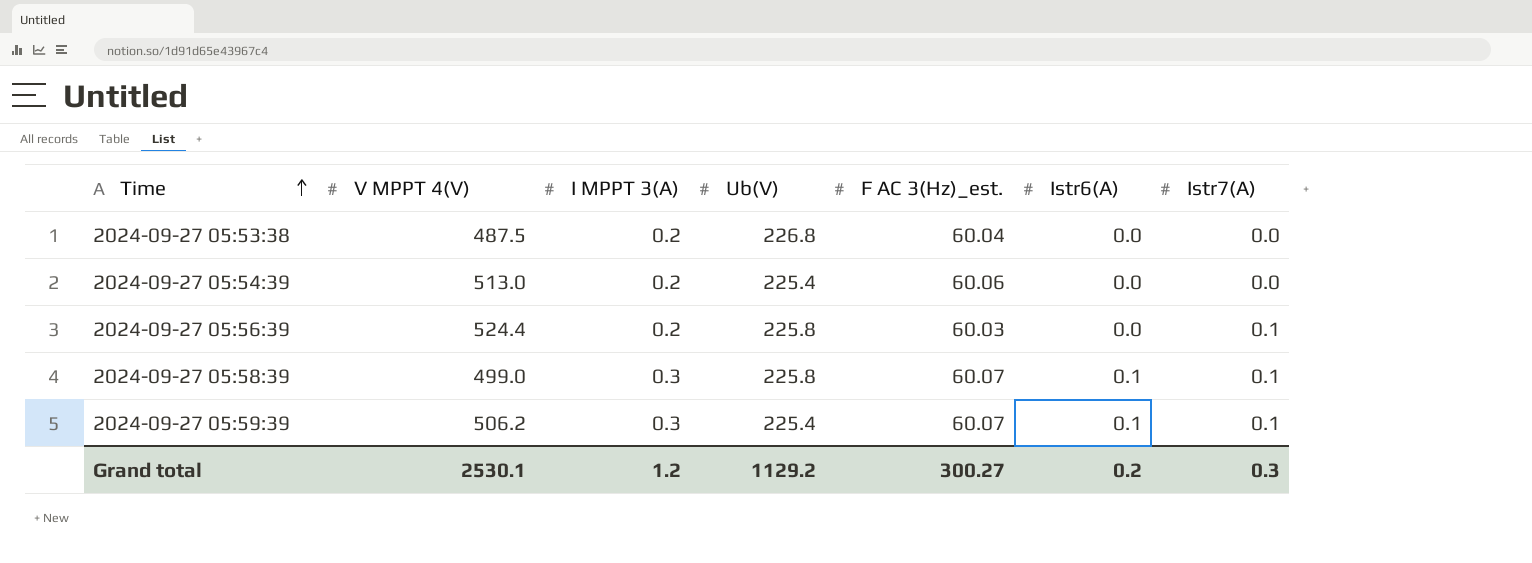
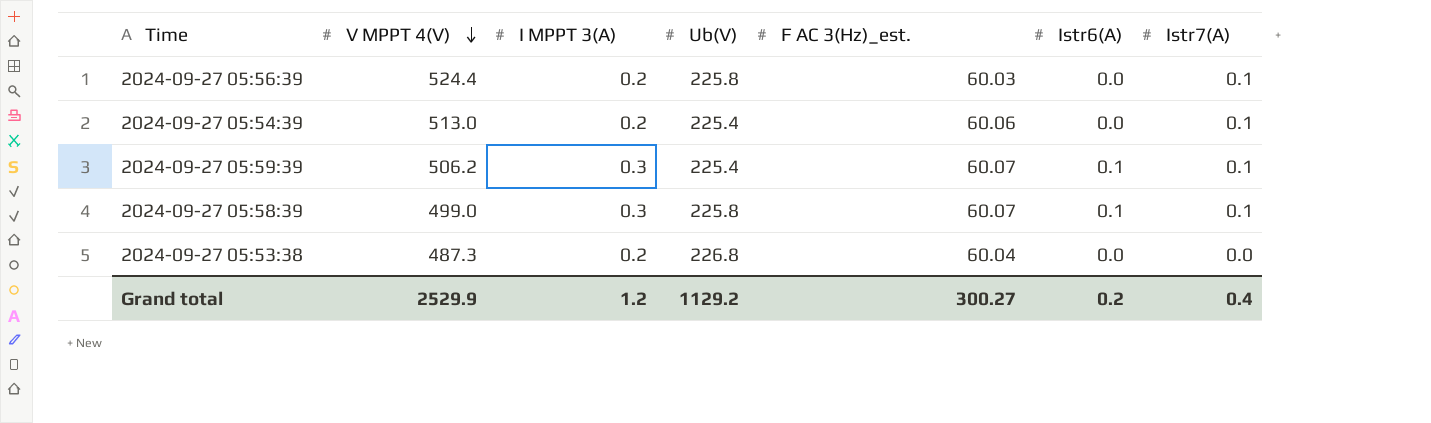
row order: Time ascending -> V MPPT 4(V) descending
2024-09-27 05:54:39 | Istr7(A): 0.0 -> 0.1
2024-09-27 05:53:38 | V MPPT 4(V): 487.5 -> 487.3
Grand total | V MPPT 4(V): 2530.1 -> 2529.9
Grand total | Istr7(A): 0.3 -> 0.4

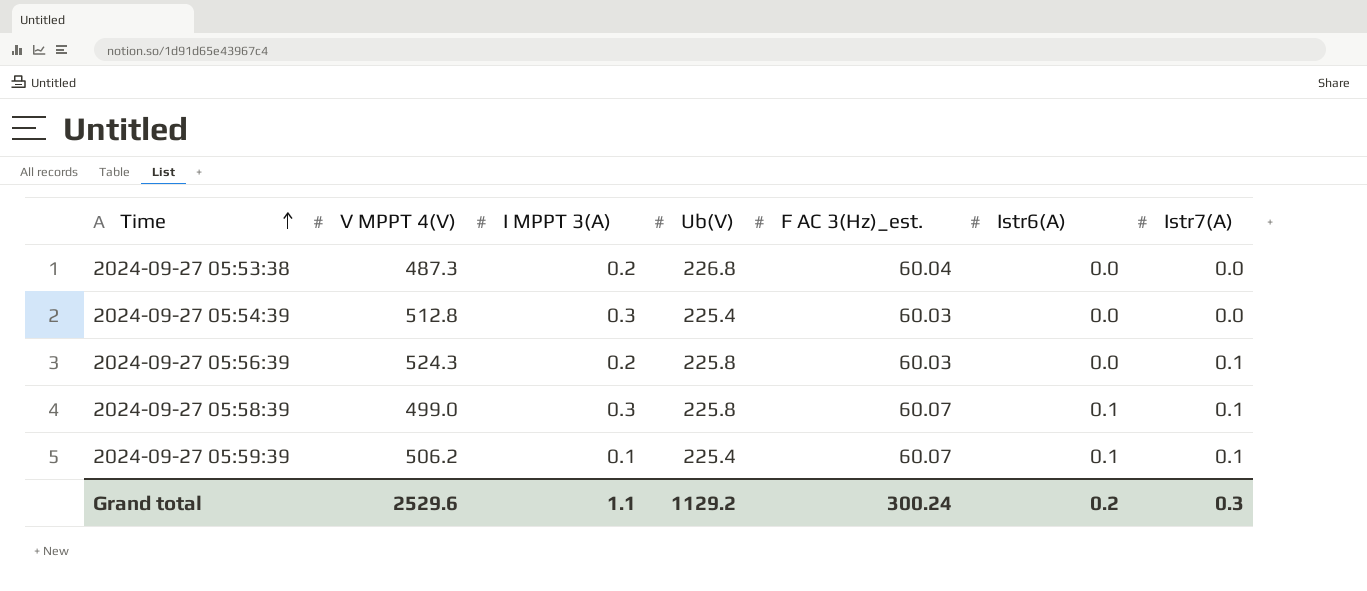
row order: V MPPT 4(V) descending -> Time ascending
2024-09-27 05:54:39 | V MPPT 4(V): 513.0 -> 512.8
2024-09-27 05:54:39 | I MPPT 3(A): 0.2 -> 0.3
2024-09-27 05:54:39 | F AC 3(Hz)_est.: 60.06 -> 60.03
2024-09-27 05:54:39 | Istr7(A): 0.1 -> 0.0
2024-09-27 05:56:39 | V MPPT 4(V): 524.4 -> 524.3
2024-09-27 05:59:39 | I MPPT 3(A): 0.3 -> 0.1
Grand total | V MPPT 4(V): 2529.9 -> 2529.6
Grand total | I MPPT 3(A): 1.2 -> 1.1
Grand total | F AC 3(Hz)_est.: 300.27 -> 300.24
Grand total | Istr7(A): 0.4 -> 0.3

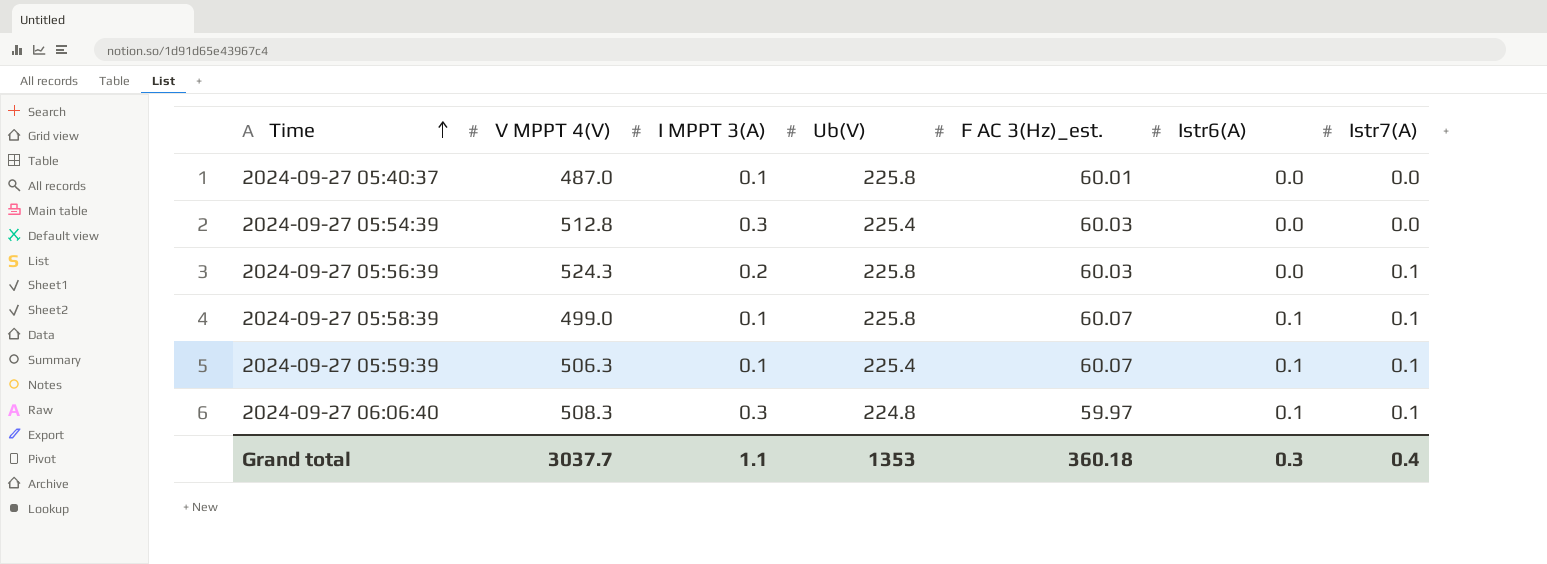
row 2024-09-27 05:53:38: 487.3 | 0.2 | 226.8 | 60.04 | 0.0 | 0.0 -> none
row 2024-09-27 05:40:37: none -> 487.0 | 0.1 | 225.8 | 60.01 | 0.0 | 0.0
2024-09-27 05:58:39 | I MPPT 3(A): 0.3 -> 0.1
2024-09-27 05:59:39 | V MPPT 4(V): 506.2 -> 506.3
row 2024-09-27 06:06:40: none -> 508.3 | 0.3 | 224.8 | 59.97 | 0.1 | 0.1
Grand total | V MPPT 4(V): 2529.6 -> 3037.7
Grand total | Ub(V): 1129.2 -> 1353
Grand total | F AC 3(Hz)_est.: 300.24 -> 360.18
Grand total | Istr6(A): 0.2 -> 0.3
Grand total | Istr7(A): 0.3 -> 0.4

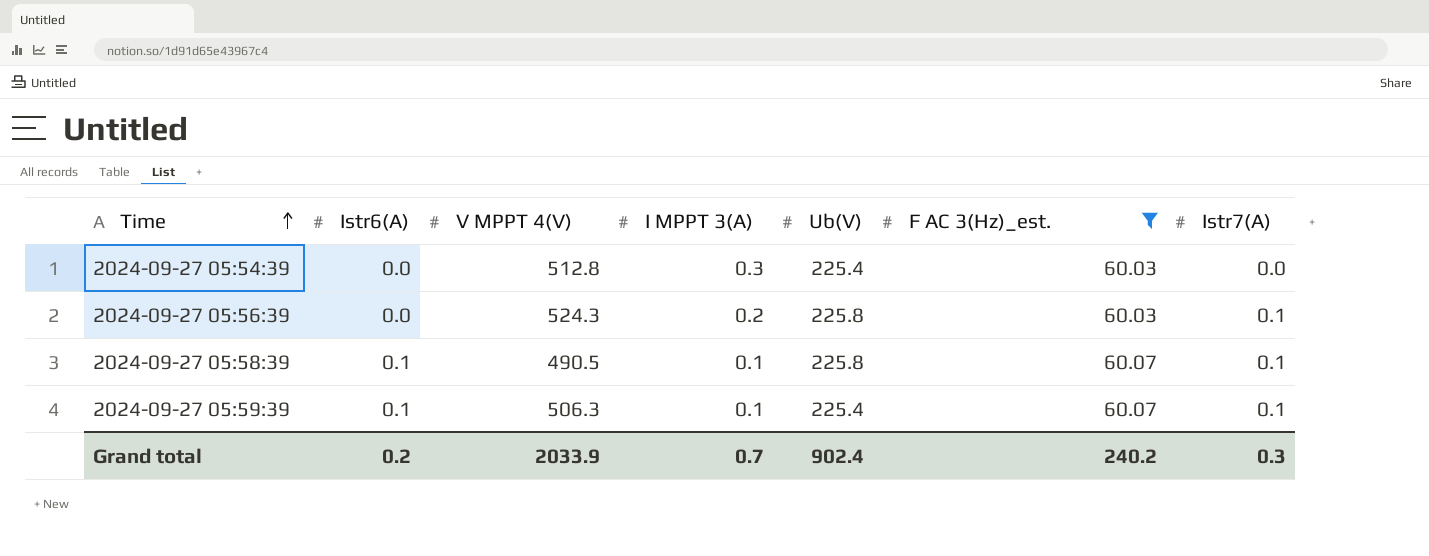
filter: none -> F AC 3(Hz)_est. >= 60.03
column Istr6(A) | position: 6 -> 2
2024-09-27 05:58:39 | V MPPT 4(V): 499.0 -> 490.5
Grand total | Istr6(A): 0.3 -> 0.2
Grand total | V MPPT 4(V): 3037.7 -> 2033.9
Grand total | I MPPT 3(A): 1.1 -> 0.7
Grand total | Ub(V): 1353 -> 902.4
Grand total | F AC 3(Hz)_est.: 360.18 -> 240.2
Grand total | Istr7(A): 0.4 -> 0.3

